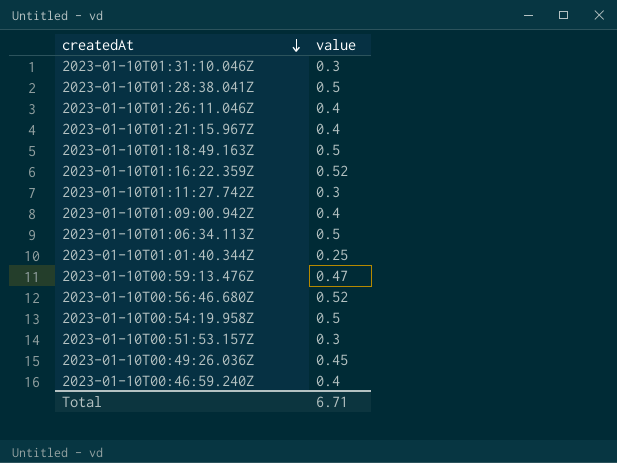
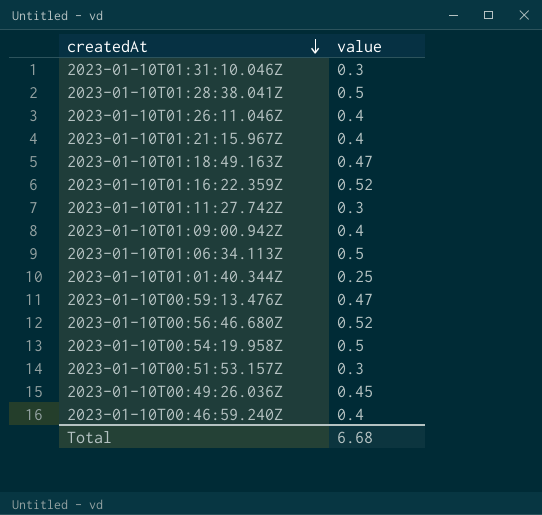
2023-01-10T01:18:49.163Z | value: 0.5 -> 0.47
Total | value: 6.71 -> 6.68

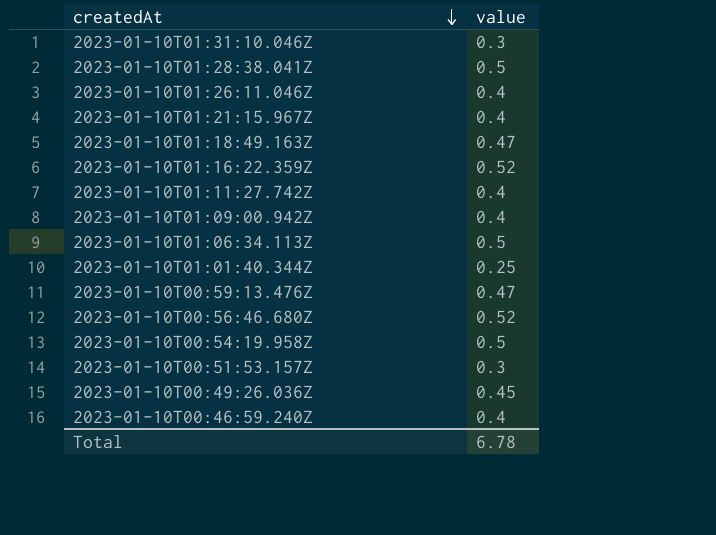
2023-01-10T01:11:27.742Z | value: 0.3 -> 0.4
Total | value: 6.68 -> 6.78

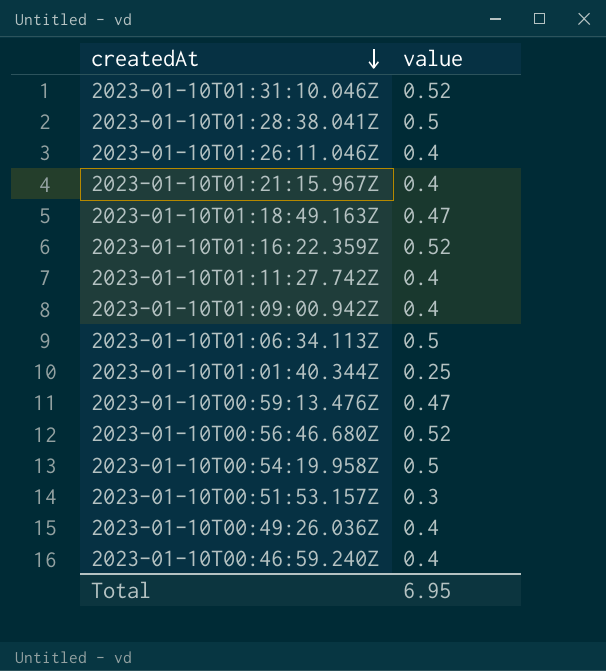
2023-01-10T01:31:10.046Z | value: 0.3 -> 0.52
2023-01-10T00:49:26.036Z | value: 0.45 -> 0.4
Total | value: 6.78 -> 6.95

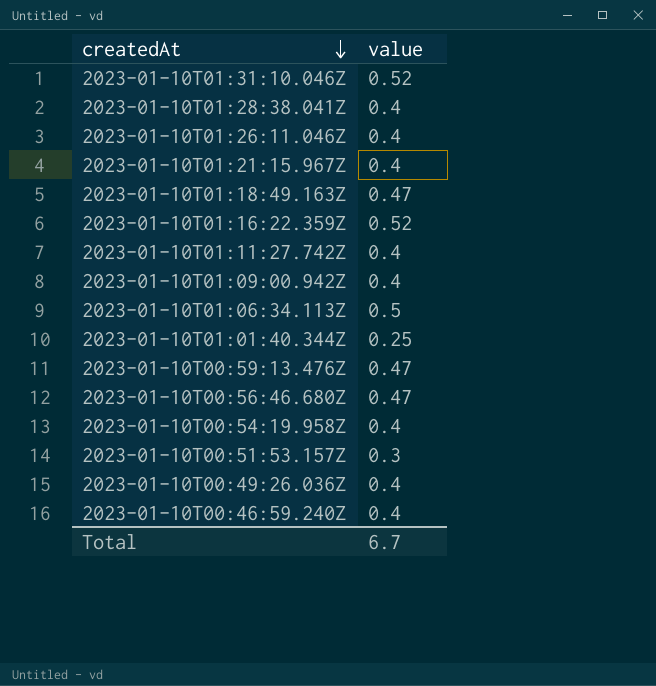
2023-01-10T01:28:38.041Z | value: 0.5 -> 0.4
2023-01-10T00:56:46.680Z | value: 0.52 -> 0.47
2023-01-10T00:54:19.958Z | value: 0.5 -> 0.4
Total | value: 6.95 -> 6.7

